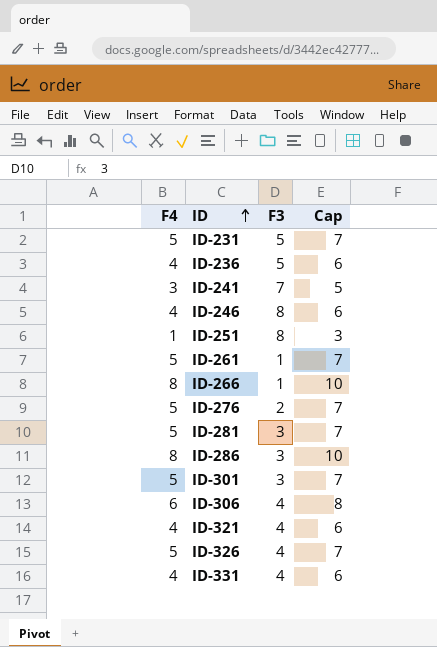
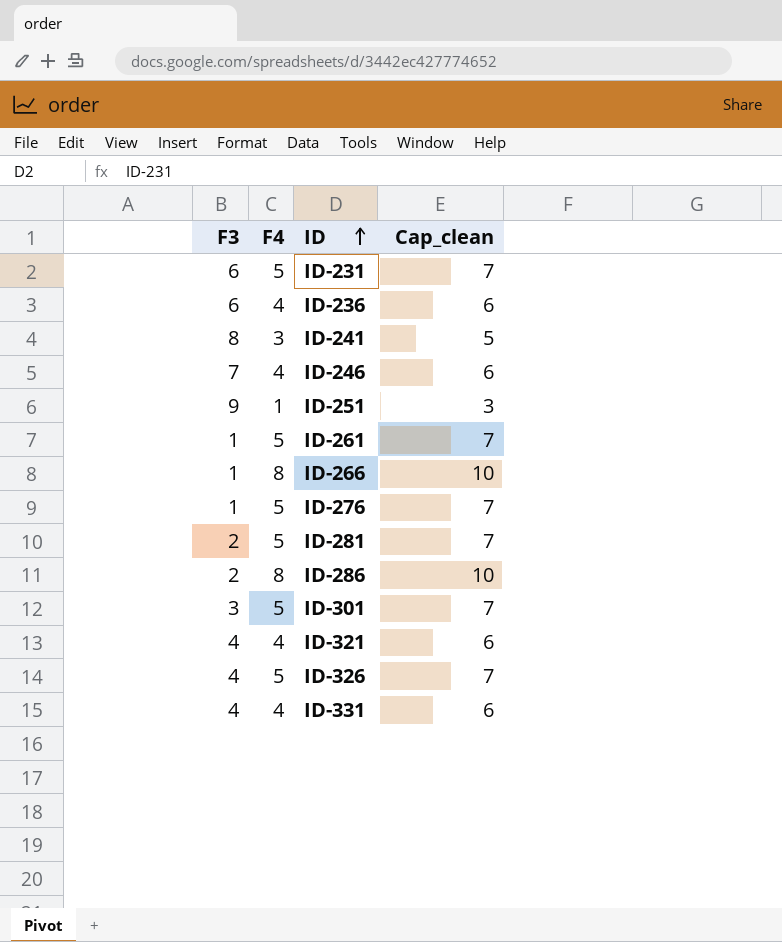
column F3 | position: 3 -> 1
column name: Cap -> Cap_clean
row ID-306: 6 | 4 | 8 -> none
ID-231 | F3: 5 -> 6
ID-236 | F3: 5 -> 6
ID-241 | F3: 7 -> 8
ID-246 | F3: 8 -> 7
ID-251 | F3: 8 -> 9
ID-276 | F3: 2 -> 1
ID-281 | F3: 3 -> 2
ID-286 | F3: 3 -> 2

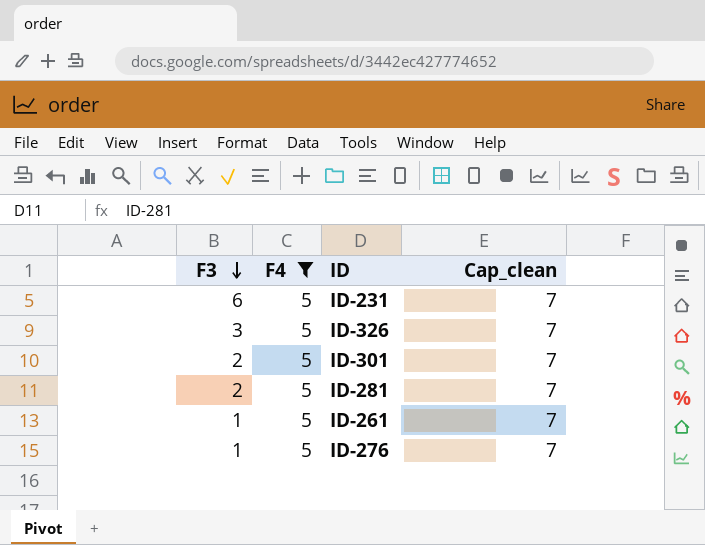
filter: none -> F4 = 5
row order: ID ascending -> F3 descending
ID-326 | F3: 4 -> 3
ID-301 | F3: 3 -> 2

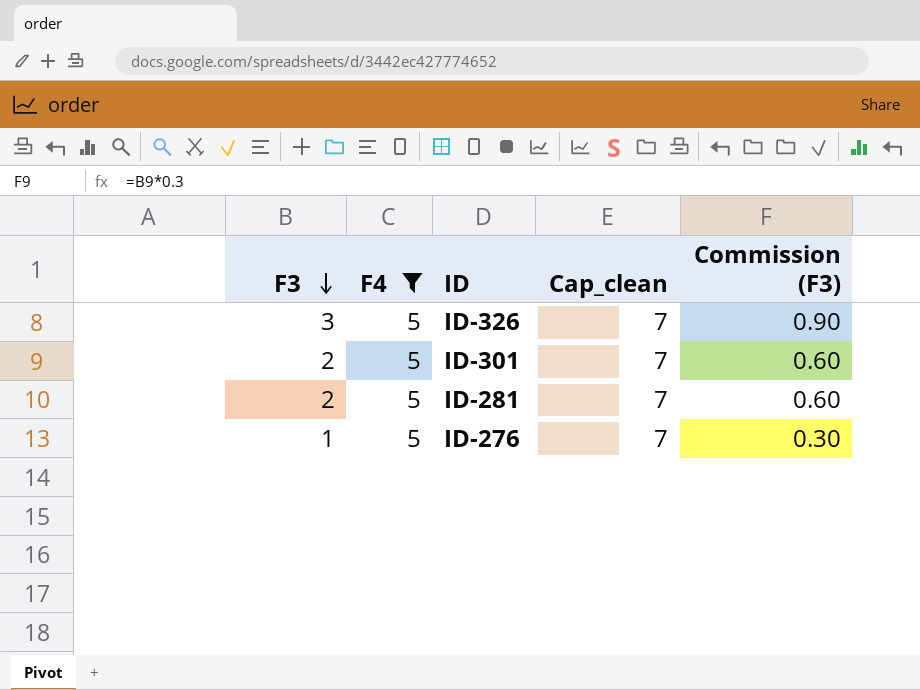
column Commission (F3) | formula: none -> [F3] * 0.3
row ID-231: 6 | 5 | 7 -> none
row ID-261: 1 | 5 | 7 -> none

